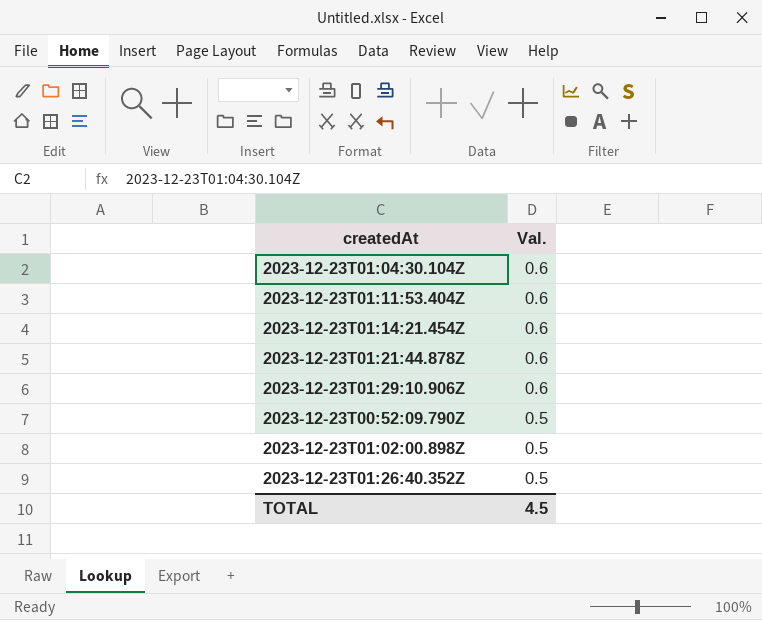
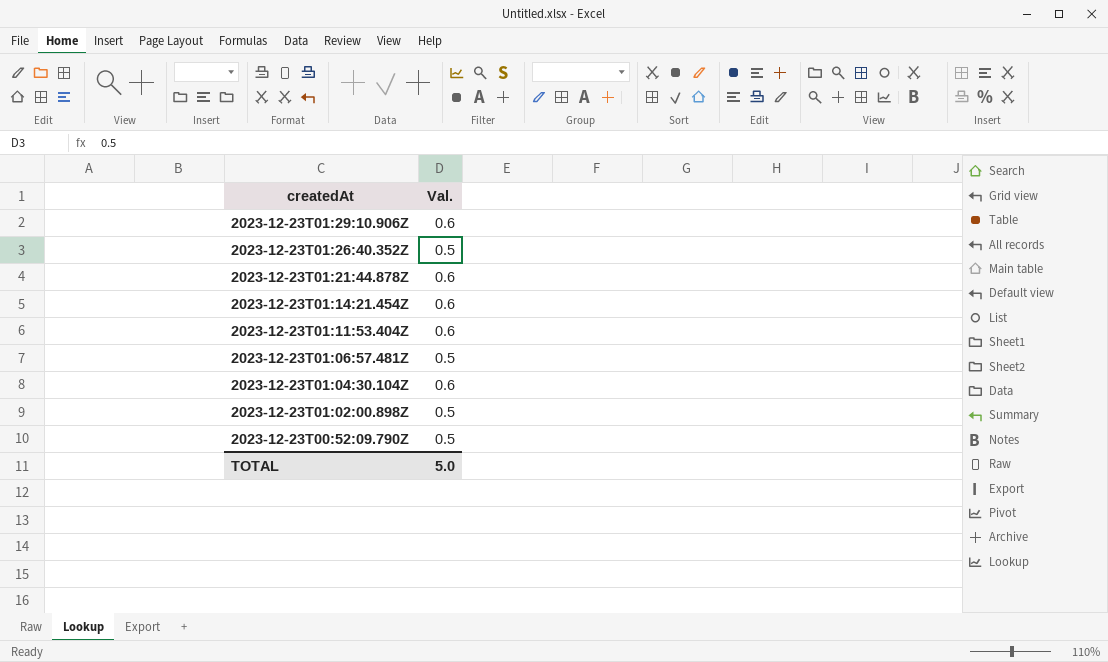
row order: Val. descending -> createdAt descending
row 2023-12-23T01:06:57.481Z: none -> 0.5
TOTAL | Val.: 4.5 -> 5.0

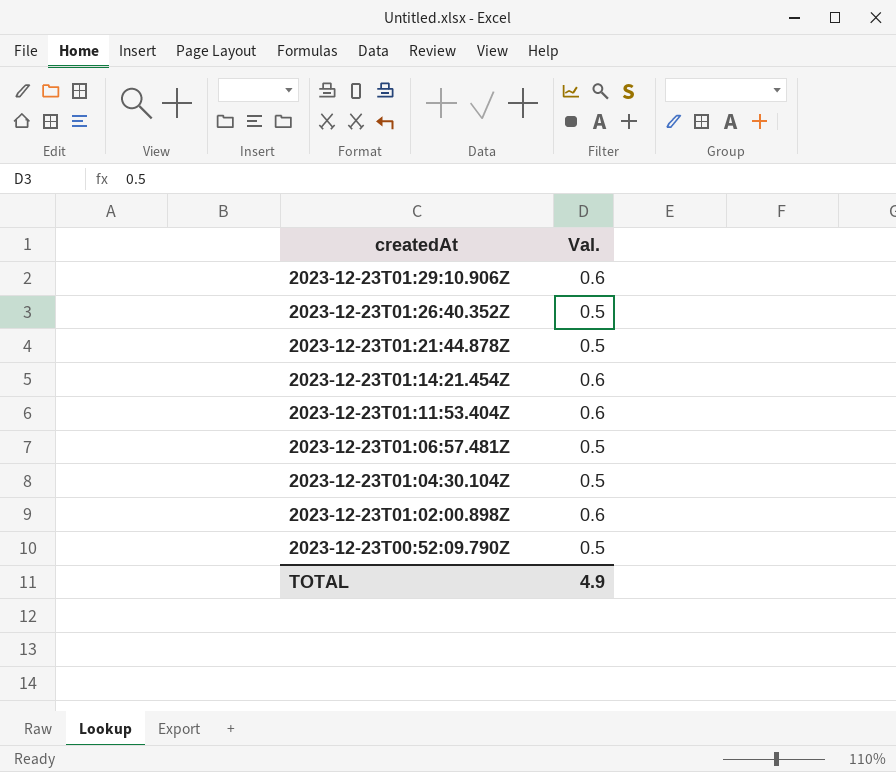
2023-12-23T01:21:44.878Z | Val.: 0.6 -> 0.5
2023-12-23T01:04:30.104Z | Val.: 0.6 -> 0.5
2023-12-23T01:02:00.898Z | Val.: 0.5 -> 0.6
TOTAL | Val.: 5.0 -> 4.9

